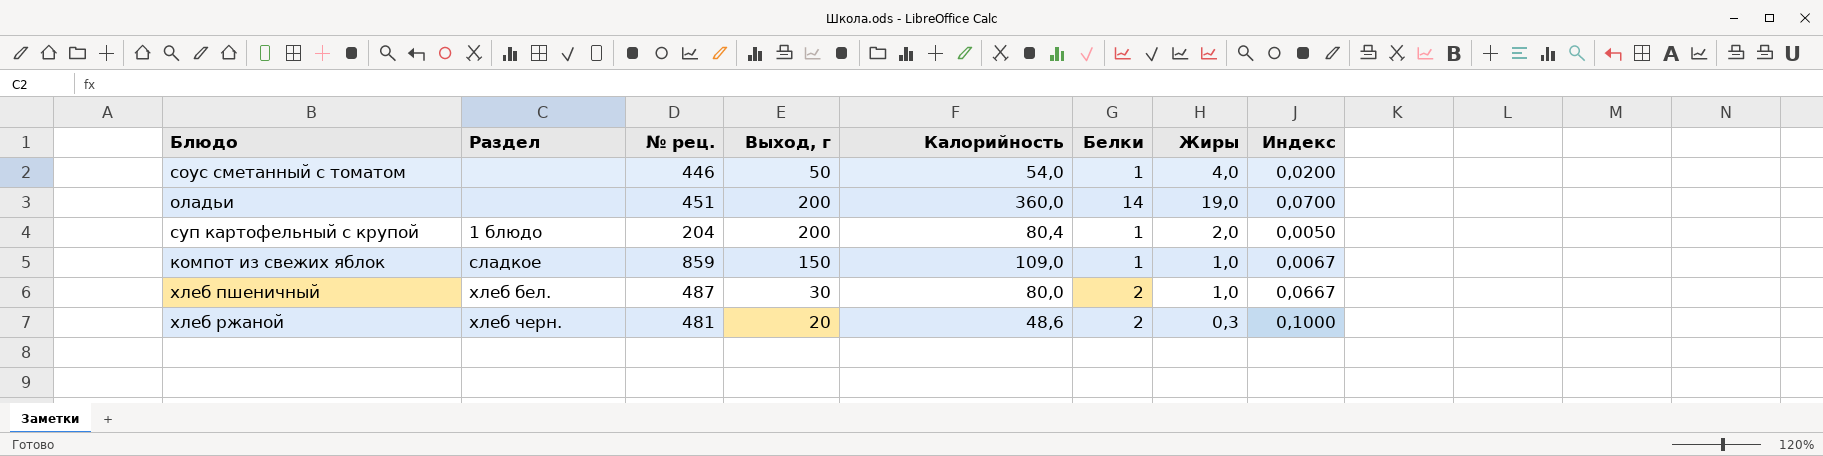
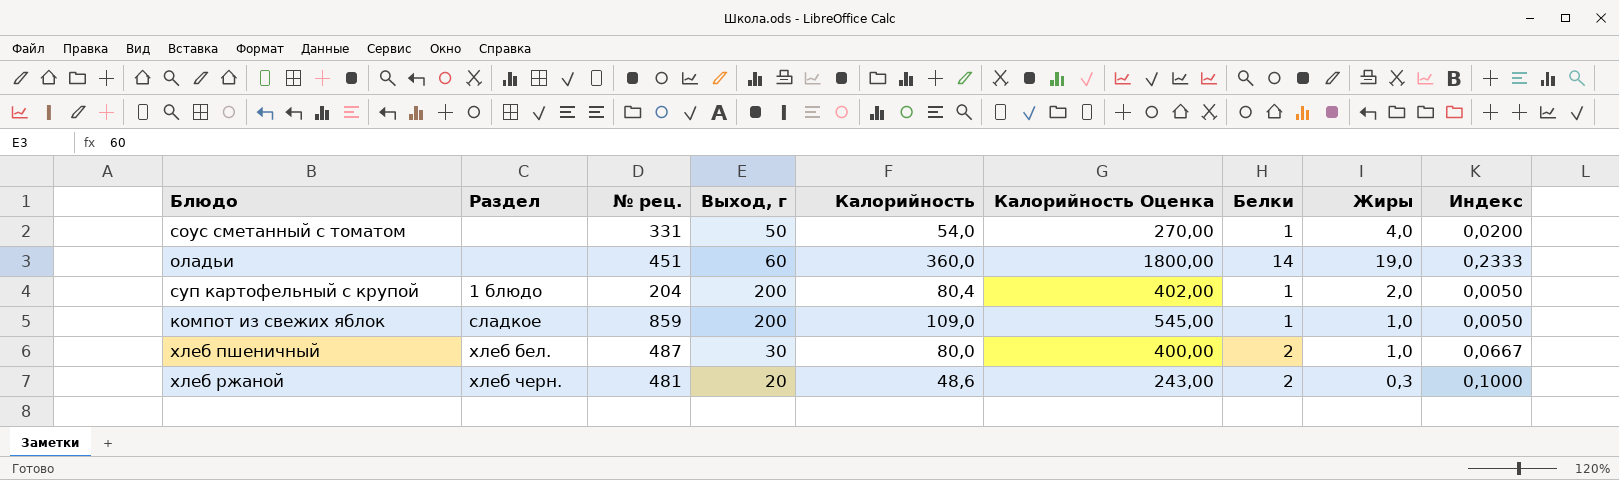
column Калорийность Оценка | formula: none -> [Калорийность] * 5
соус сметанный с томатом | № рец.: 446 -> 331
оладьи | Выход, г: 200 -> 60
оладьи | Индекс: 0,0700 -> 0,2333
компот из свежих яблок | Выход, г: 150 -> 200
компот из свежих яблок | Индекс: 0,0067 -> 0,0050

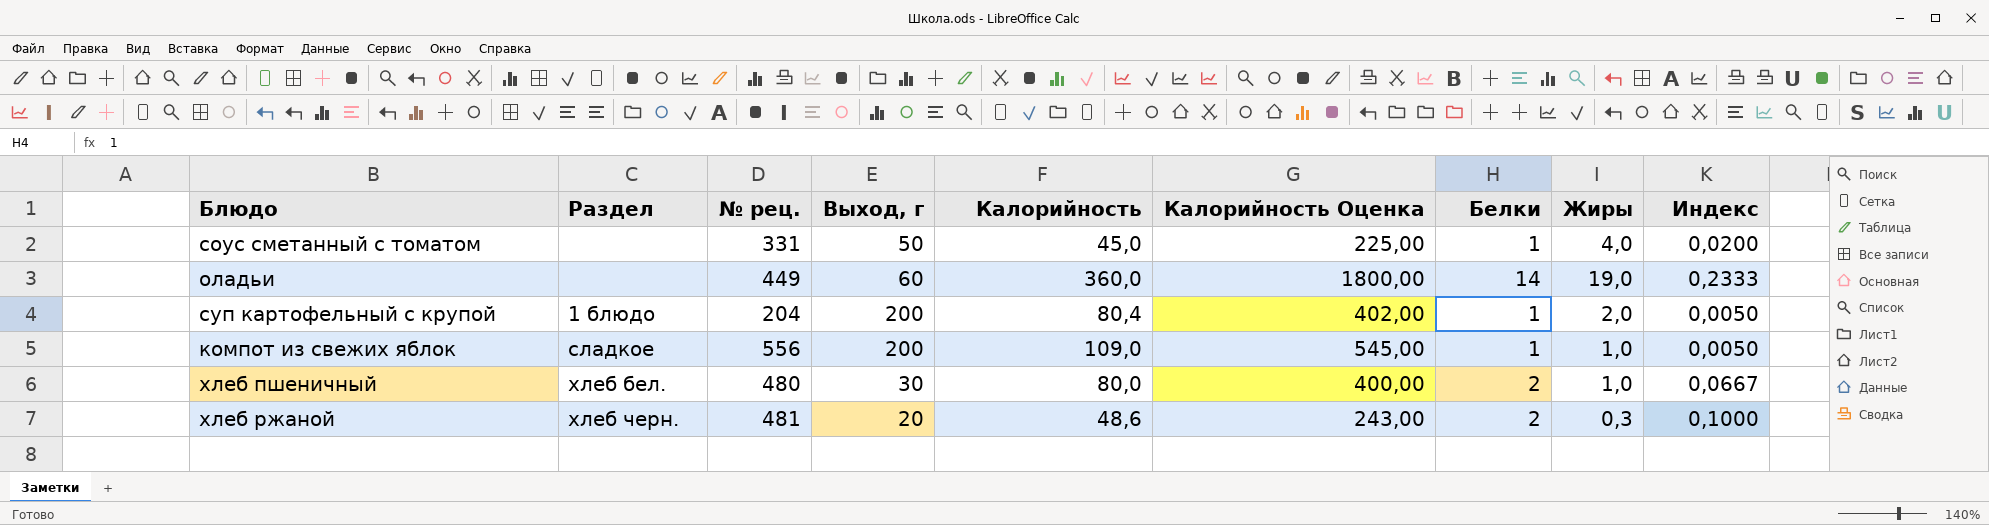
соус сметанный с томатом | Калорийность: 54,0 -> 45,0
соус сметанный с томатом | Калорийность Оценка: 270,00 -> 225,00
оладьи | № рец.: 451 -> 449
компот из свежих яблок | № рец.: 859 -> 556
хлеб пшеничный | № рец.: 487 -> 480

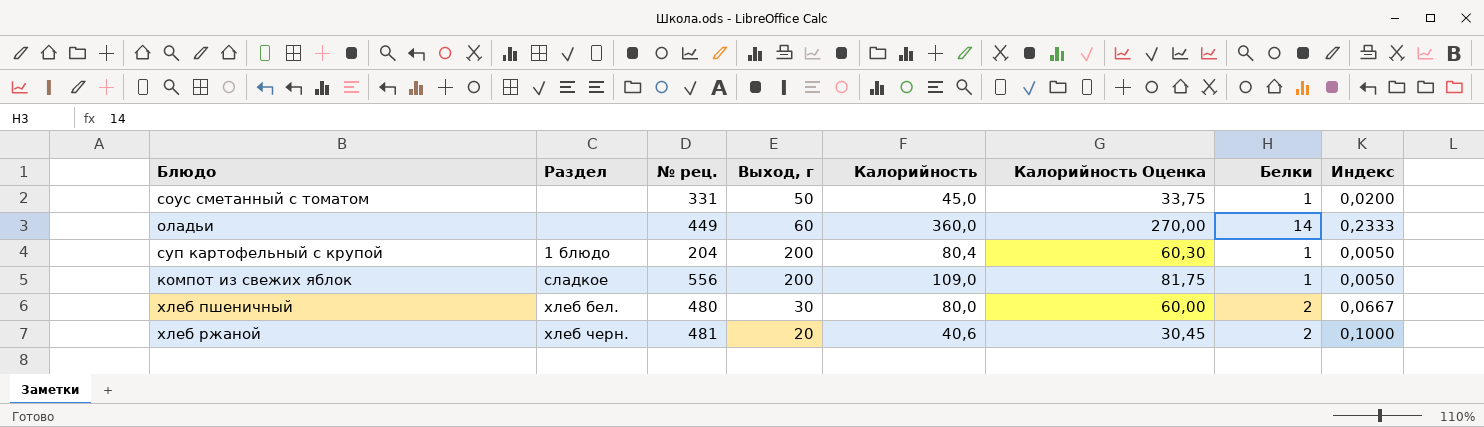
column Жиры | position: 8 -> none
column Калорийность Оценка | formula: [Калорийность] * 5 -> [Калорийность] * 0,75
хлеб ржаной | Калорийность: 48,6 -> 40,6

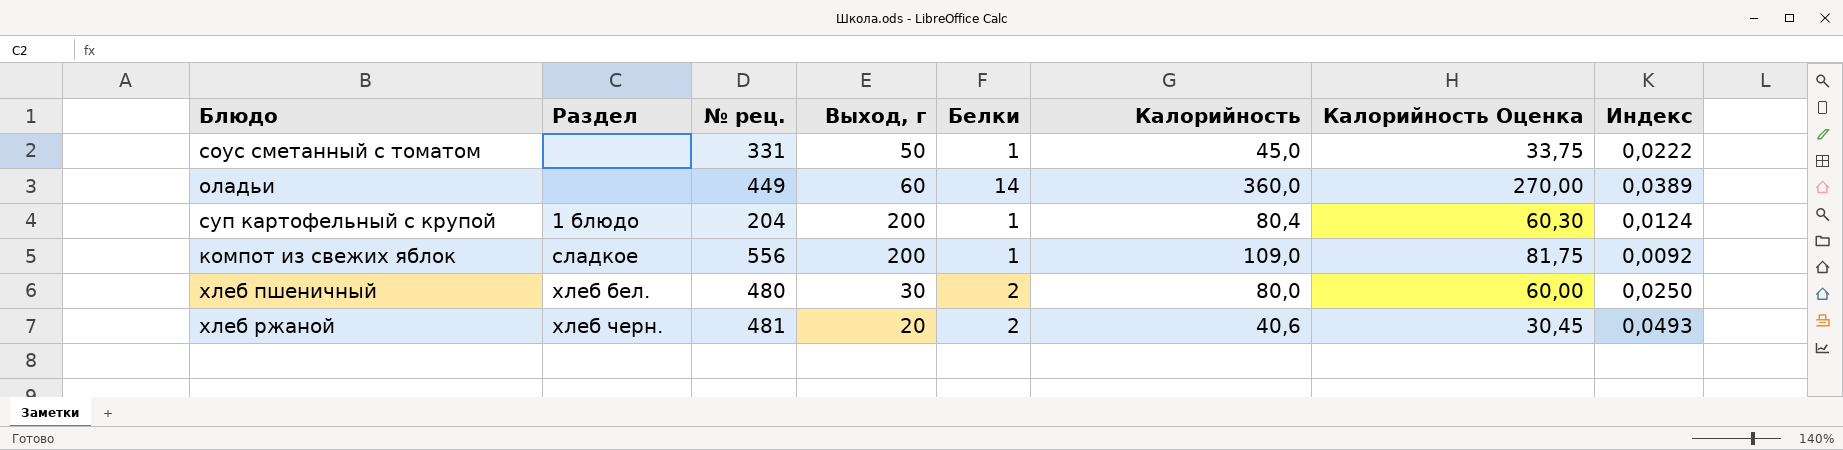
column Белки | position: 7 -> 5
column Индекс | formula: [Белки] / [Выход, г] -> [Белки] / [Калорийность]

